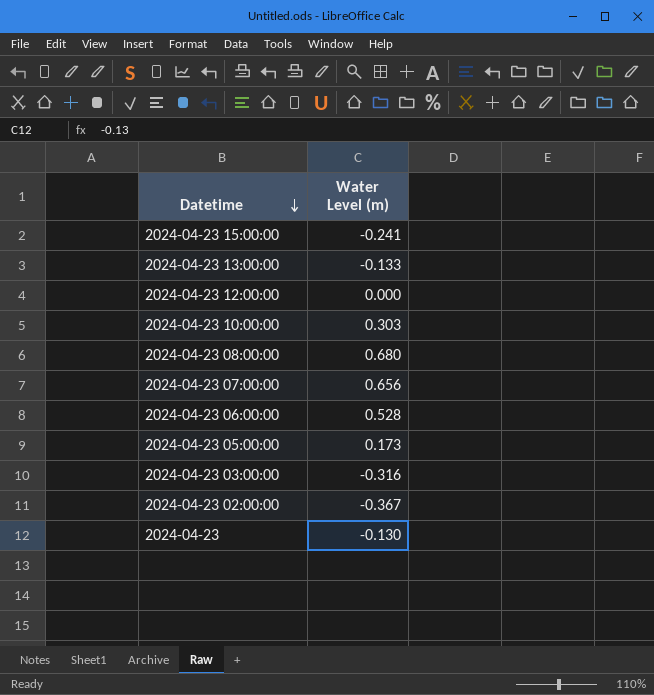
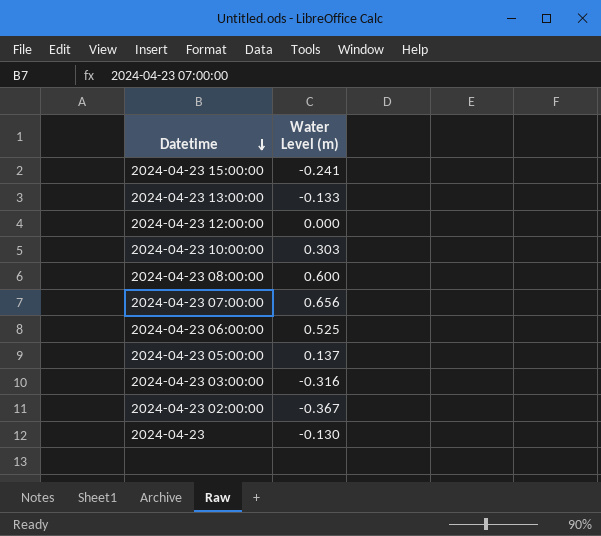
2024-04-23 08:00:00 | Water Level (m): 0.680 -> 0.600
2024-04-23 06:00:00 | Water Level (m): 0.528 -> 0.525
2024-04-23 05:00:00 | Water Level (m): 0.173 -> 0.137

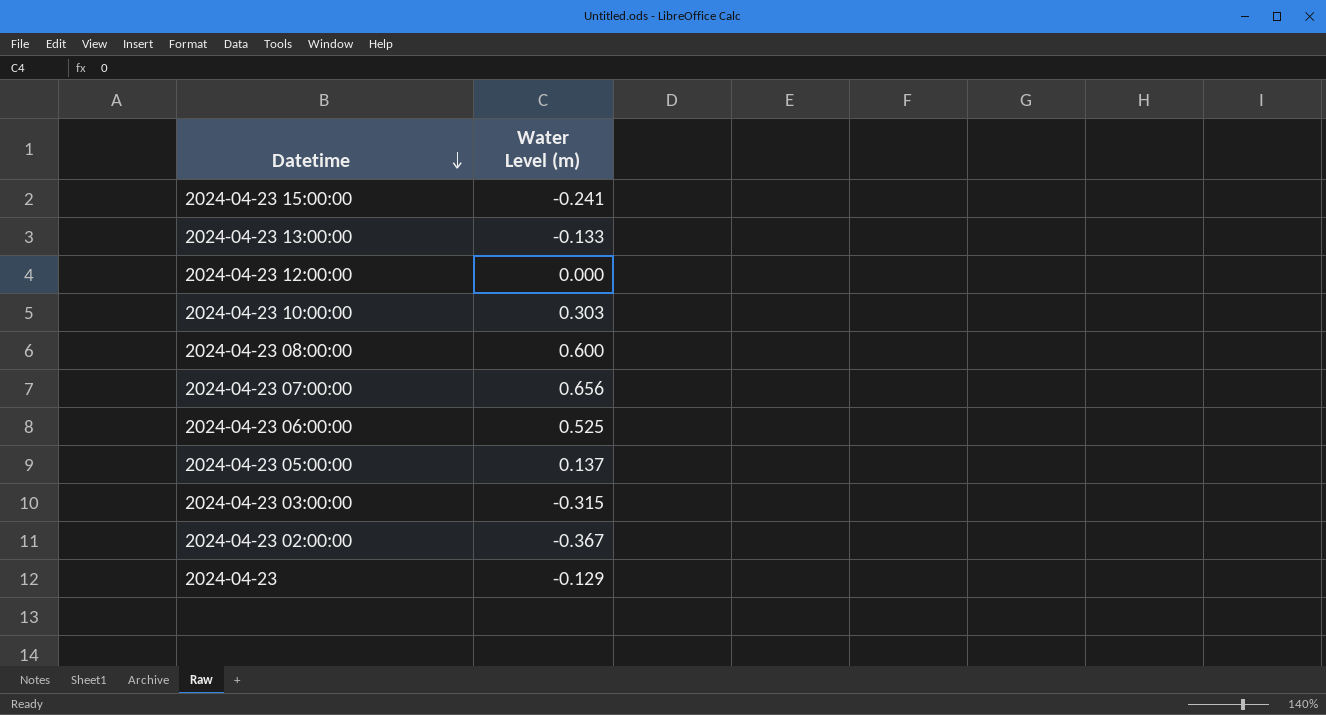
2024-04-23 03:00:00 | Water Level (m): -0.316 -> -0.315
2024-04-23 | Water Level (m): -0.130 -> -0.129

